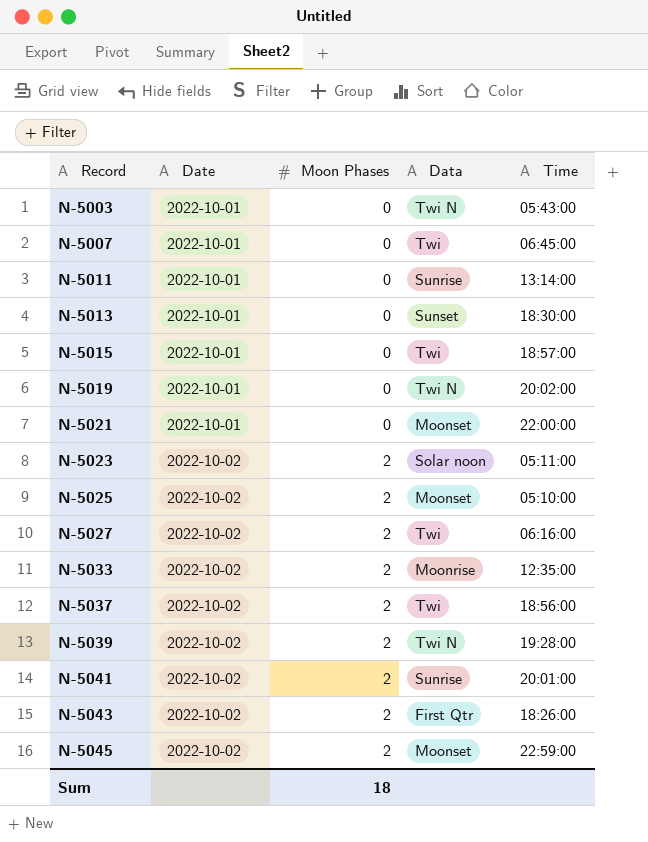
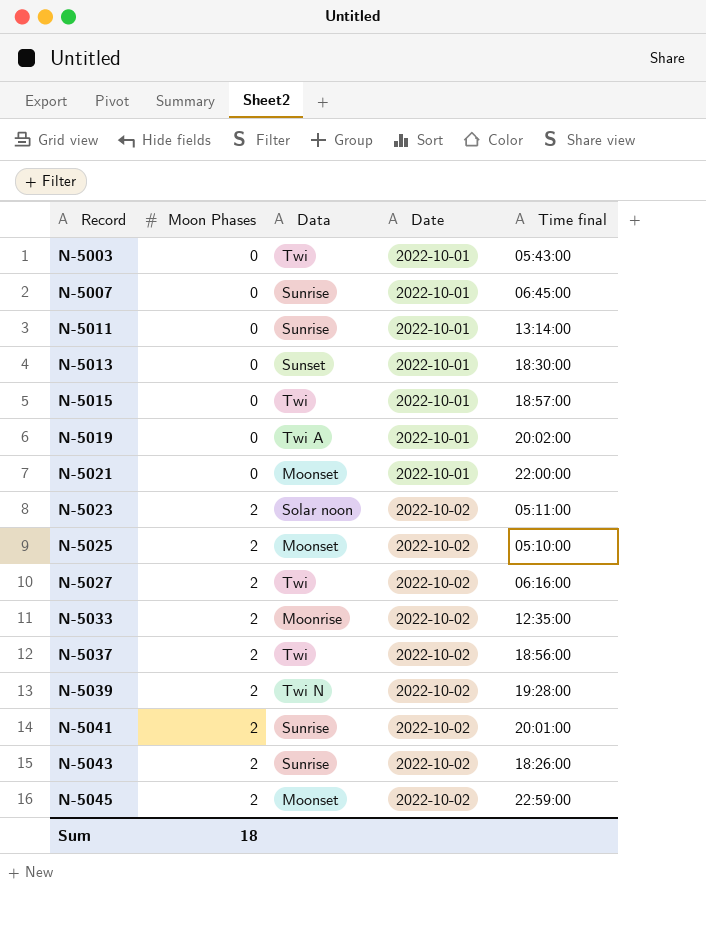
column Date | position: 2 -> 4
column name: Time -> Time final
N-5003 | Data: Twi N -> Twi
N-5007 | Data: Twi -> Sunrise
N-5019 | Data: Twi N -> Twi A
N-5043 | Data: First Qtr -> Sunrise

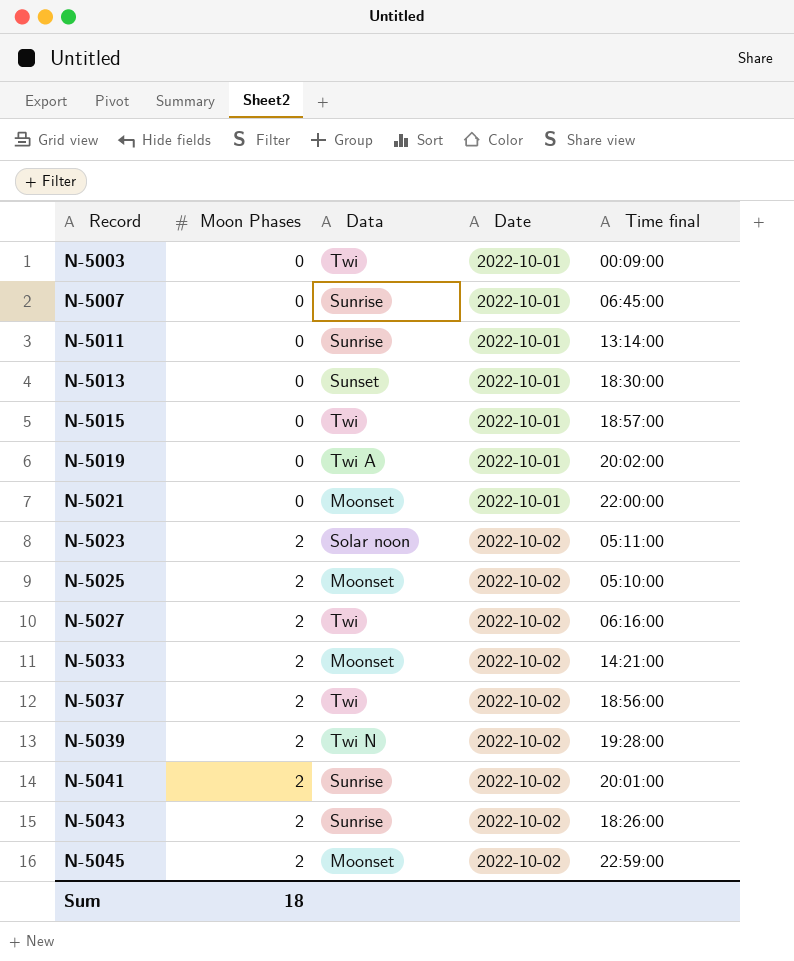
N-5003 | Time final: 05:43:00 -> 00:09:00
N-5033 | Data: Moonrise -> Moonset
N-5033 | Time final: 12:35:00 -> 14:21:00

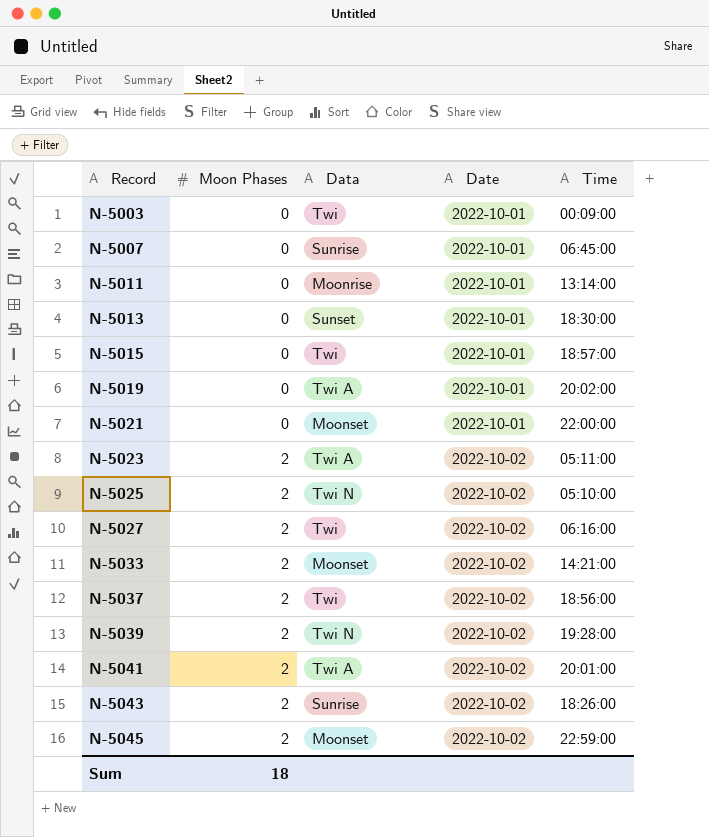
column name: Time final -> Time
N-5011 | Data: Sunrise -> Moonrise
N-5023 | Data: Solar noon -> Twi A
N-5025 | Data: Moonset -> Twi N
N-5041 | Data: Sunrise -> Twi A

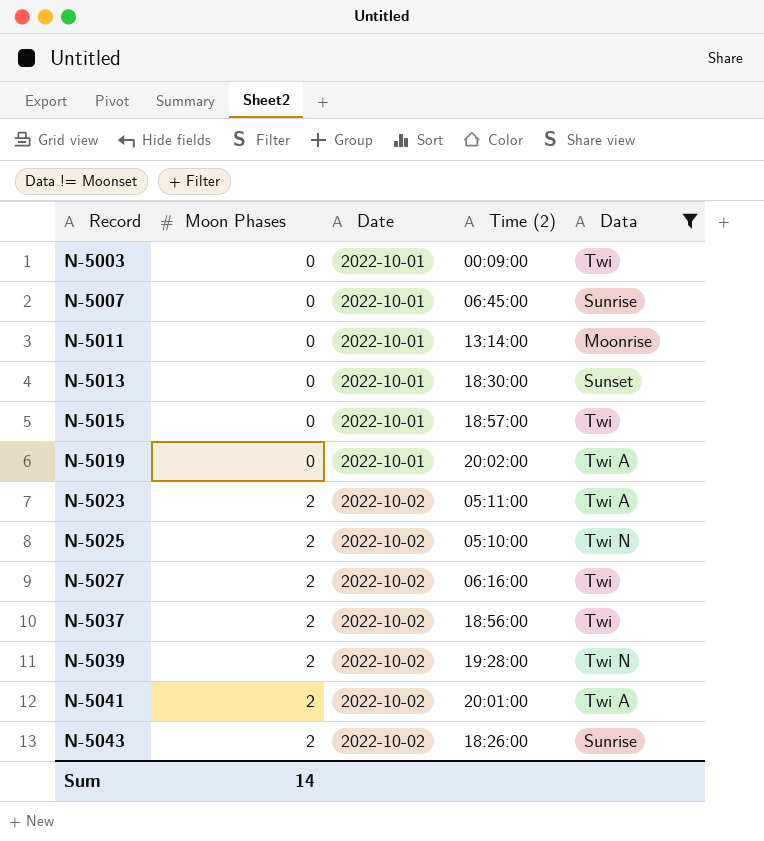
filter: none -> Data != Moonset
column name: Time -> Time (2)
column Data | position: 3 -> 5
Sum | Moon Phases: 18 -> 14

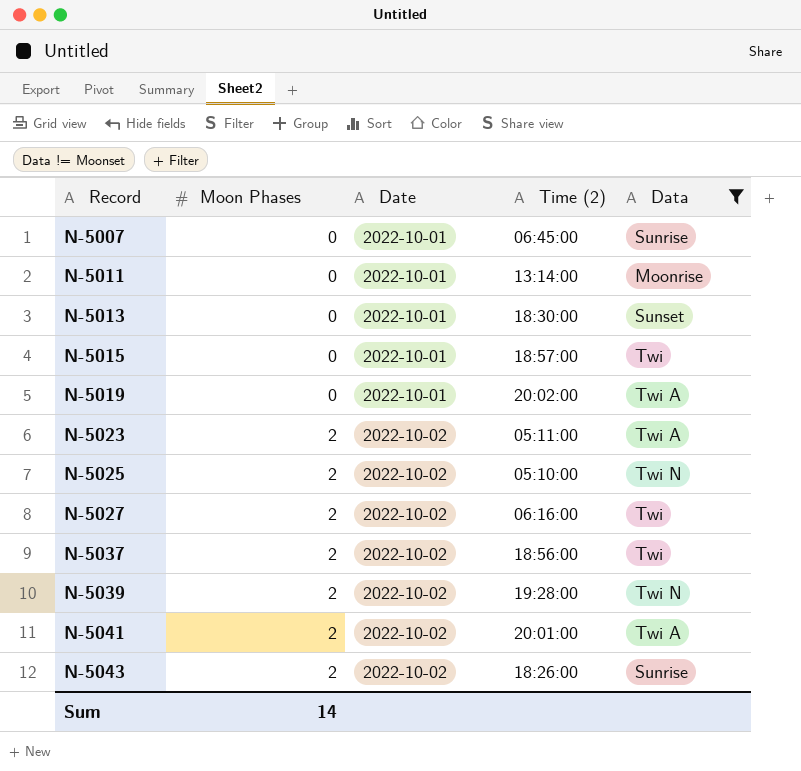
row N-5003: 0 | 2022-10-01 | 00:09:00 | Twi -> none

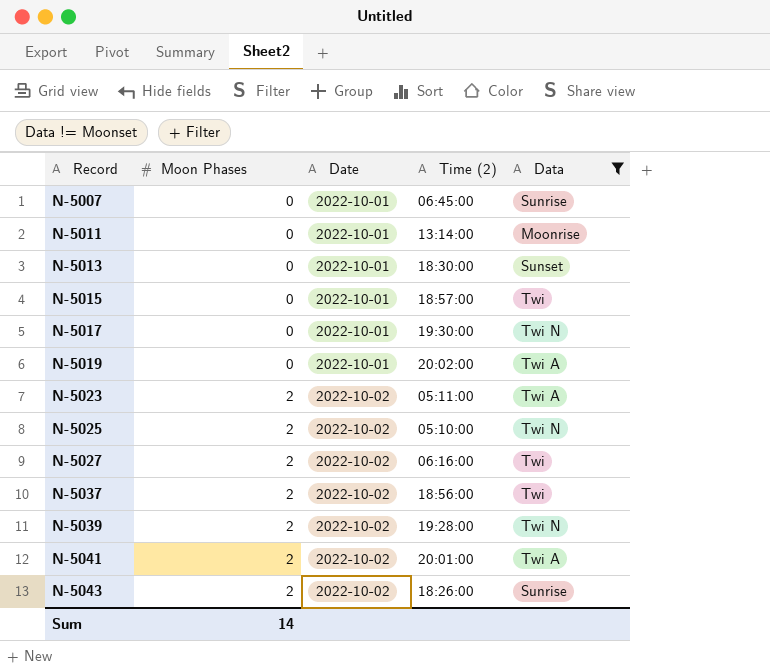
row N-5017: none -> 0 | 2022-10-01 | 19:30:00 | Twi N

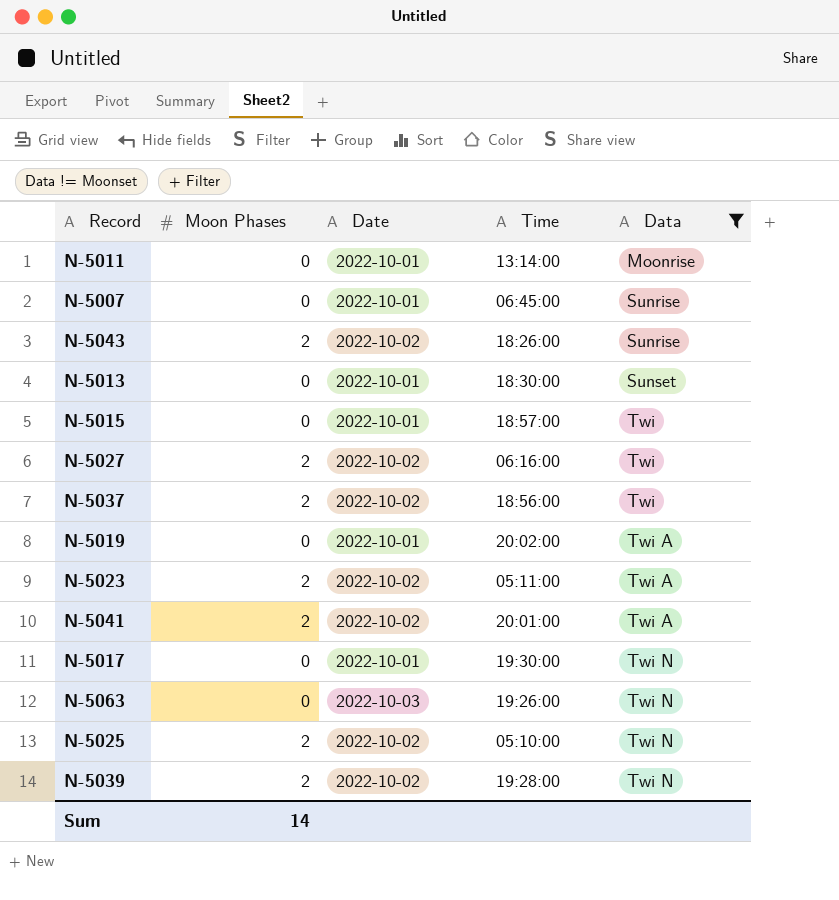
row order: Record ascending -> Data ascending
column name: Time (2) -> Time
row N-5063: none -> 0 | 2022-10-03 | 19:26:00 | Twi N

